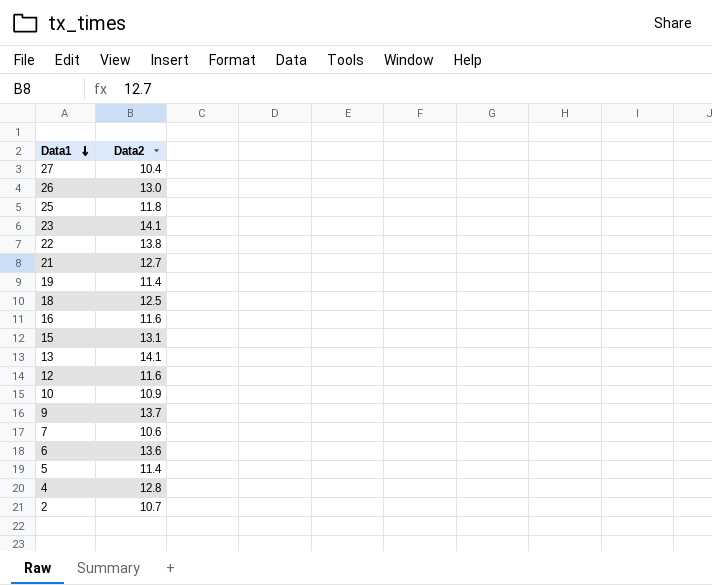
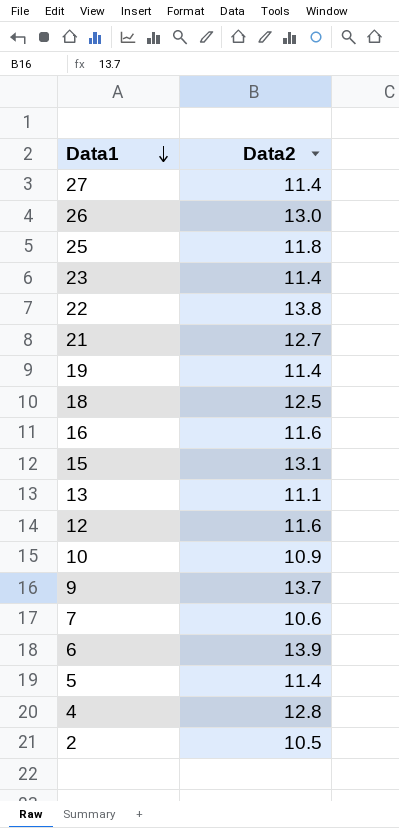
27 | Data2: 10.4 -> 11.4
23 | Data2: 14.1 -> 11.4
13 | Data2: 14.1 -> 11.1
6 | Data2: 13.6 -> 13.9
2 | Data2: 10.7 -> 10.5

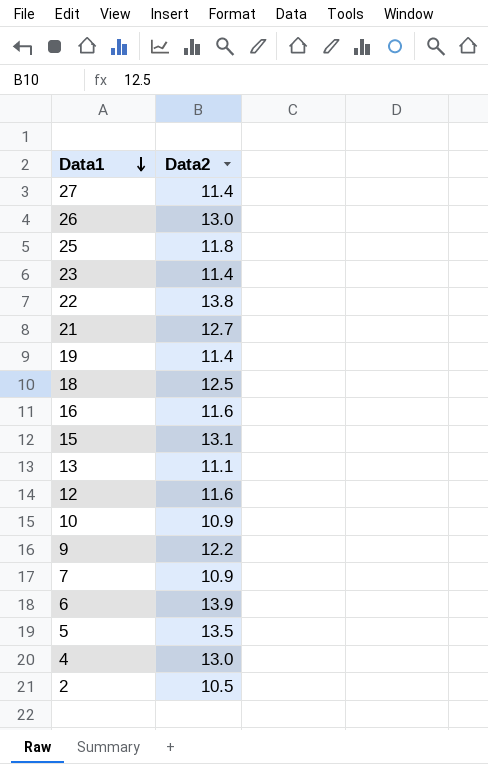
9 | Data2: 13.7 -> 12.2
7 | Data2: 10.6 -> 10.9
5 | Data2: 11.4 -> 13.5
4 | Data2: 12.8 -> 13.0

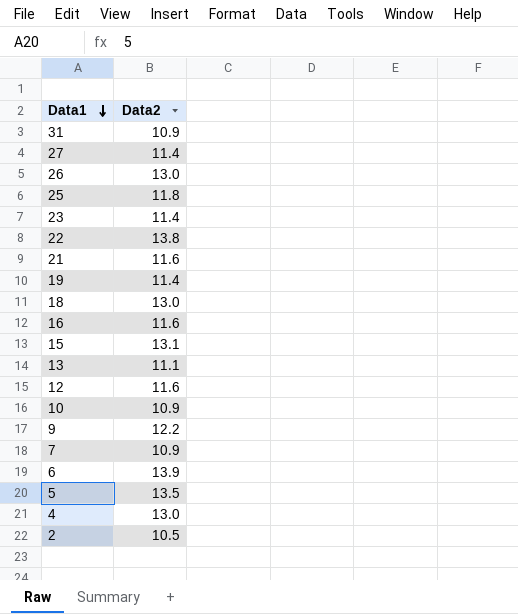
row 31: none -> 10.9
21 | Data2: 12.7 -> 11.6
18 | Data2: 12.5 -> 13.0

